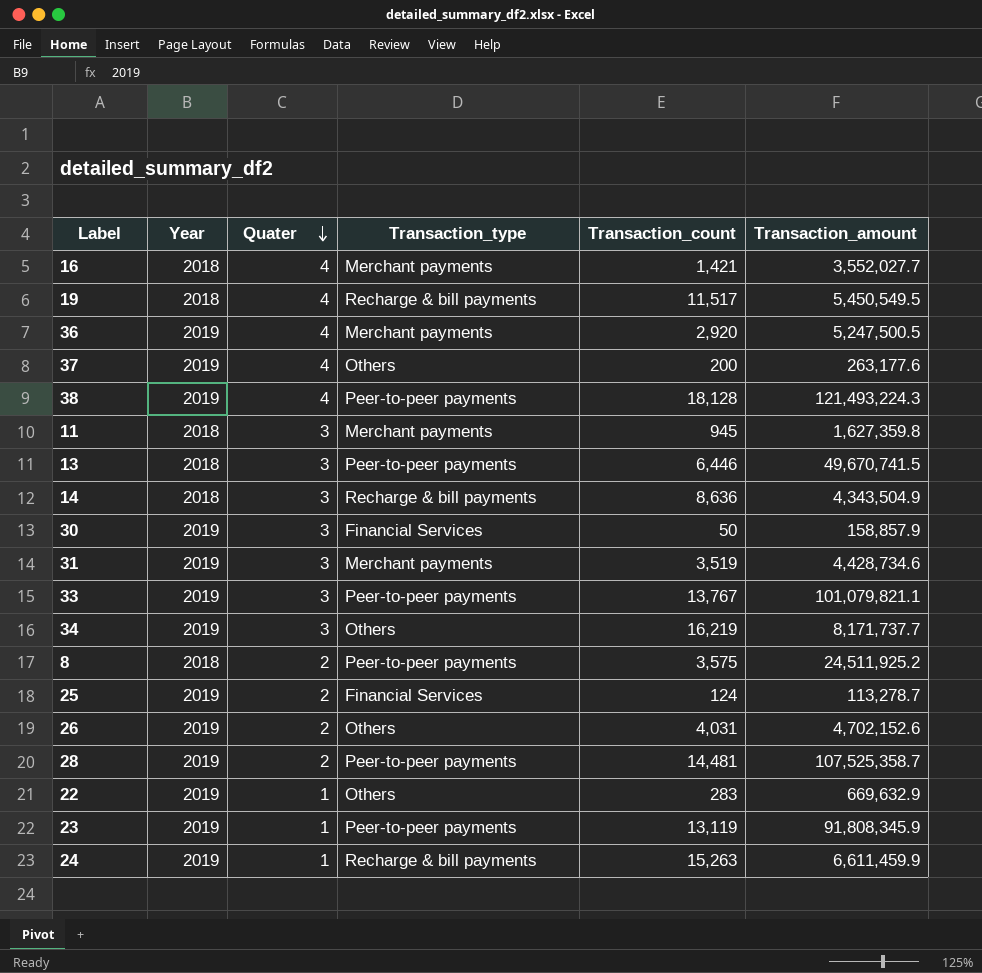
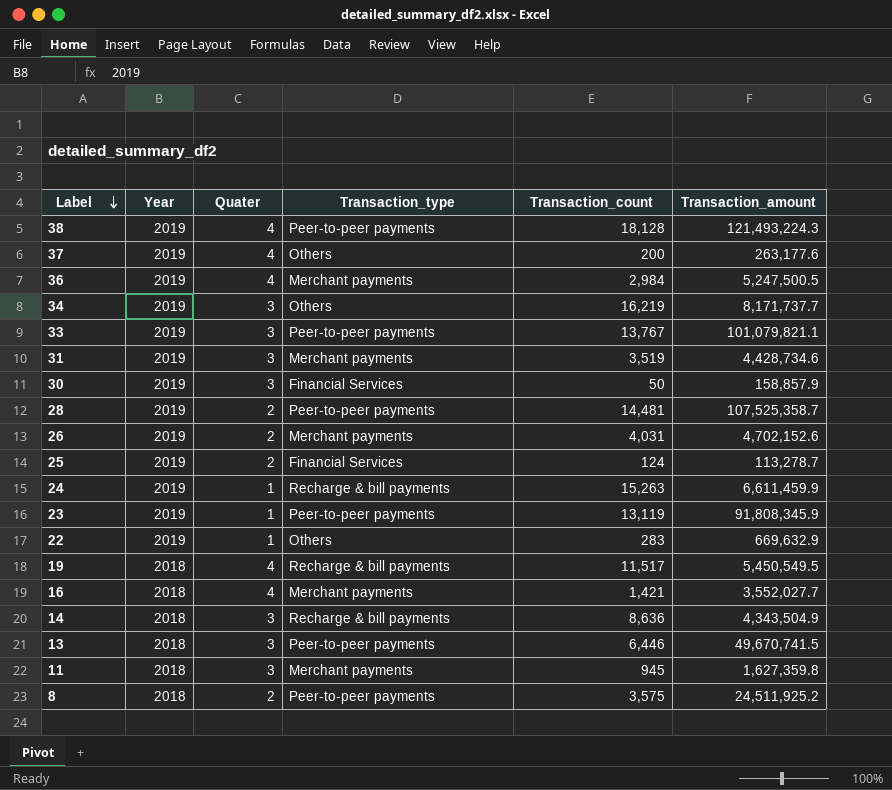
row order: Quater descending -> Label descending
36 | Transaction_count: 2,920 -> 2,984
26 | Transaction_type: Others -> Merchant payments

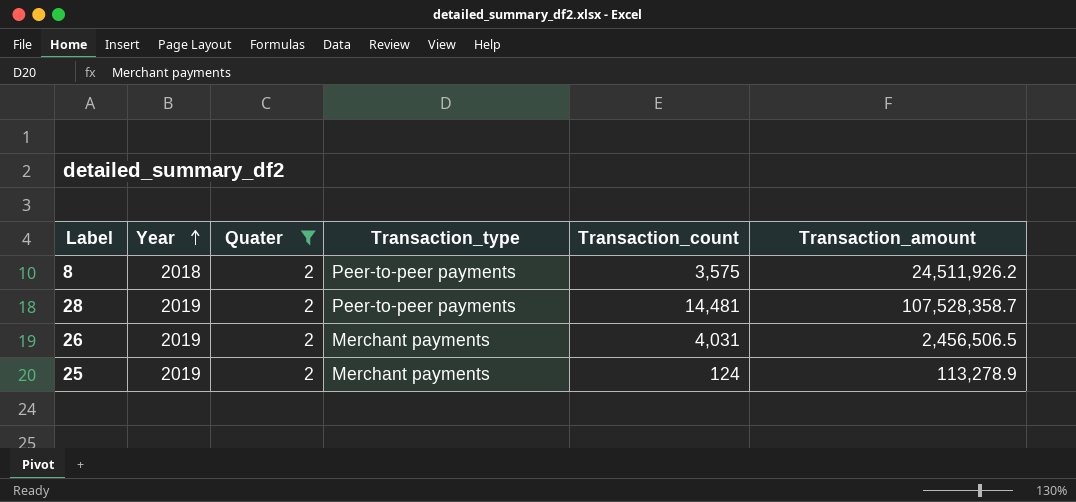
filter: none -> Quater = 2
row order: Label descending -> Year ascending
8 | Transaction_amount: 24,511,925.2 -> 24,511,926.2
28 | Transaction_amount: 107,525,358.7 -> 107,528,358.7
26 | Transaction_amount: 4,702,152.6 -> 2,456,506.5
25 | Transaction_type: Financial Services -> Merchant payments
25 | Transaction_amount: 113,278.7 -> 113,278.9

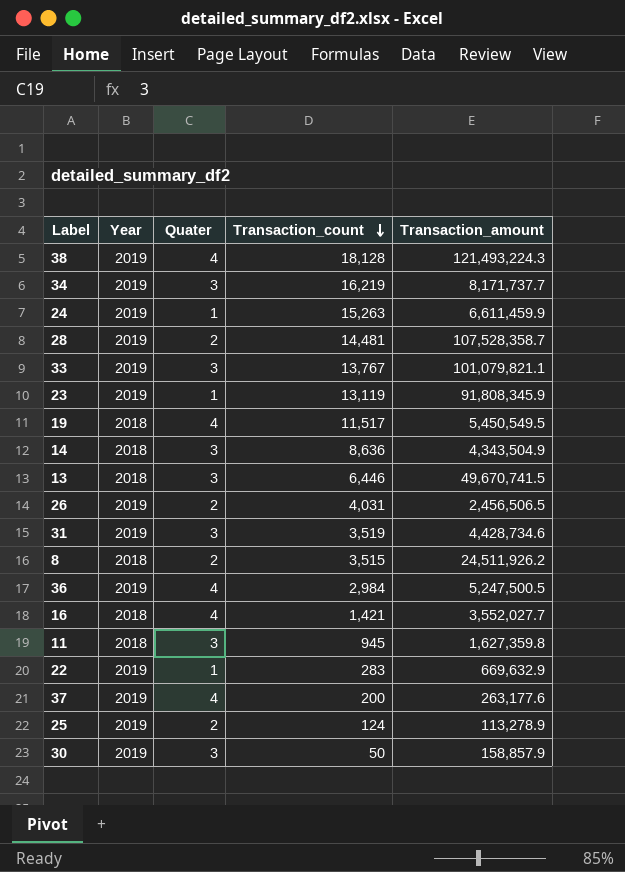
filter: Quater = 2 -> none
row order: Year ascending -> Transaction_count descending
column Transaction_type | position: 4 -> none
8 | Transaction_count: 3,575 -> 3,515

